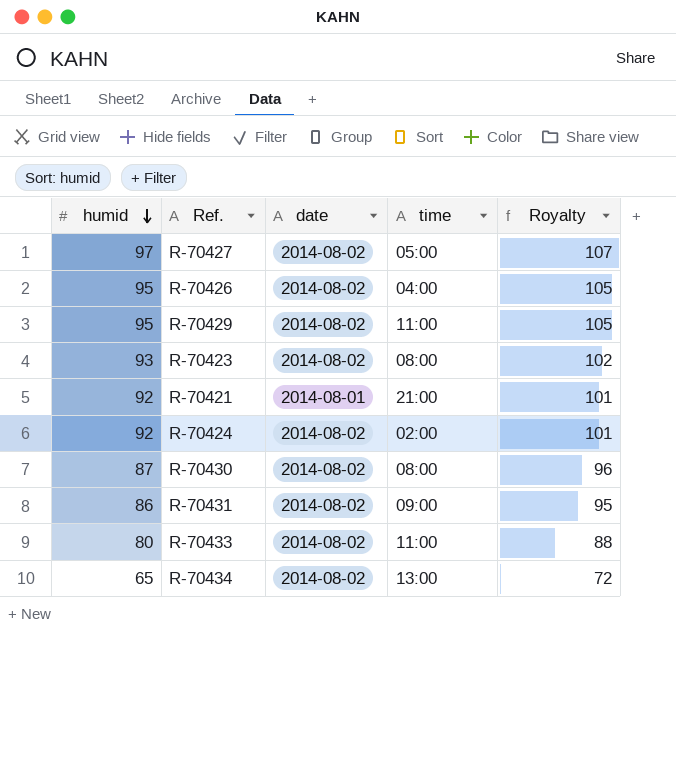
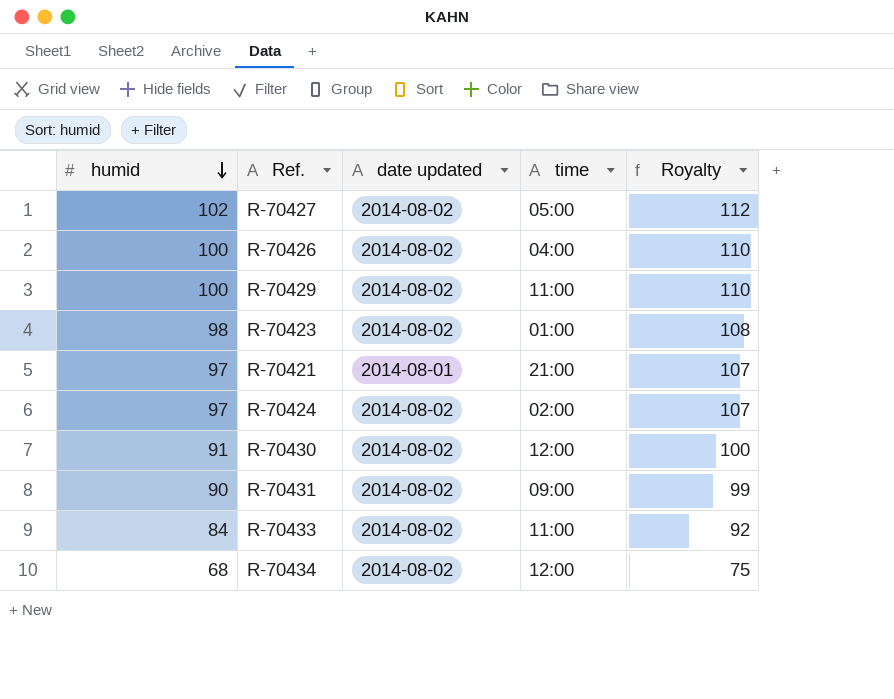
column name: date -> date updated
R-70427 | humid: 97 -> 102
R-70427 | Royalty: 107 -> 112
R-70426 | humid: 95 -> 100
R-70426 | Royalty: 105 -> 110
R-70429 | humid: 95 -> 100
R-70429 | Royalty: 105 -> 110
R-70423 | humid: 93 -> 98
R-70423 | time: 08:00 -> 01:00
R-70423 | Royalty: 102 -> 108
R-70421 | humid: 92 -> 97
R-70421 | Royalty: 101 -> 107
R-70424 | humid: 92 -> 97
R-70424 | Royalty: 101 -> 107
R-70430 | humid: 87 -> 91
R-70430 | time: 08:00 -> 12:00
R-70430 | Royalty: 96 -> 100
R-70431 | humid: 86 -> 90
R-70431 | Royalty: 95 -> 99
R-70433 | humid: 80 -> 84
R-70433 | Royalty: 88 -> 92
R-70434 | humid: 65 -> 68
R-70434 | time: 13:00 -> 12:00
R-70434 | Royalty: 72 -> 75

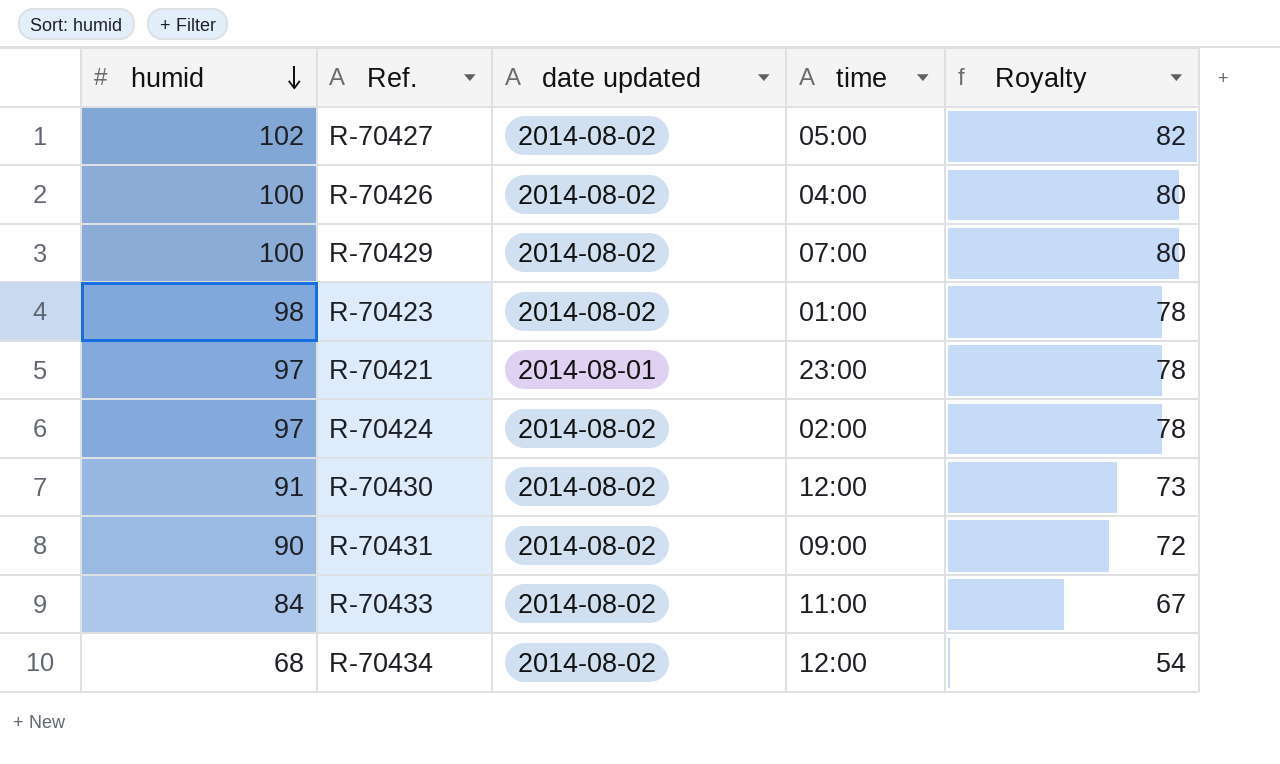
column Royalty | formula: [humid] * 1.1 -> [humid] * 0.8
R-70429 | time: 11:00 -> 07:00
R-70421 | time: 21:00 -> 23:00

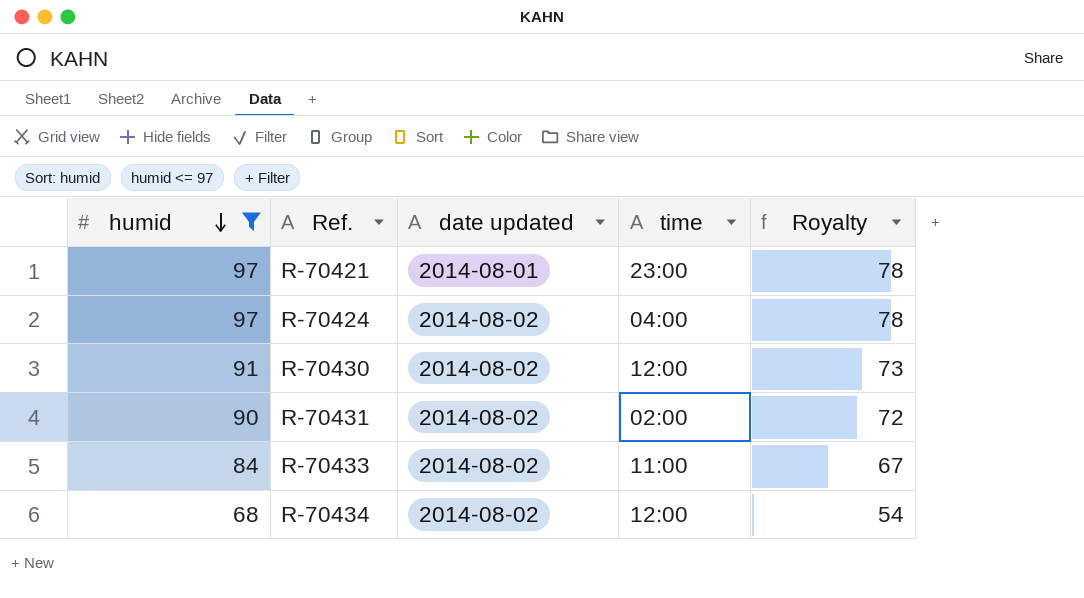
filter: none -> humid <= 97
R-70424 | time: 02:00 -> 04:00
R-70431 | time: 09:00 -> 02:00

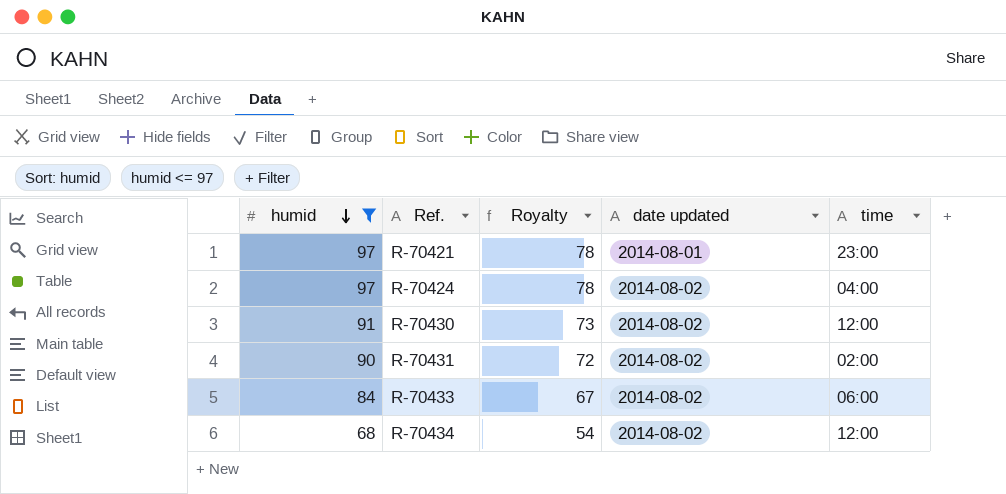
column Royalty | position: 5 -> 3
R-70433 | time: 11:00 -> 06:00

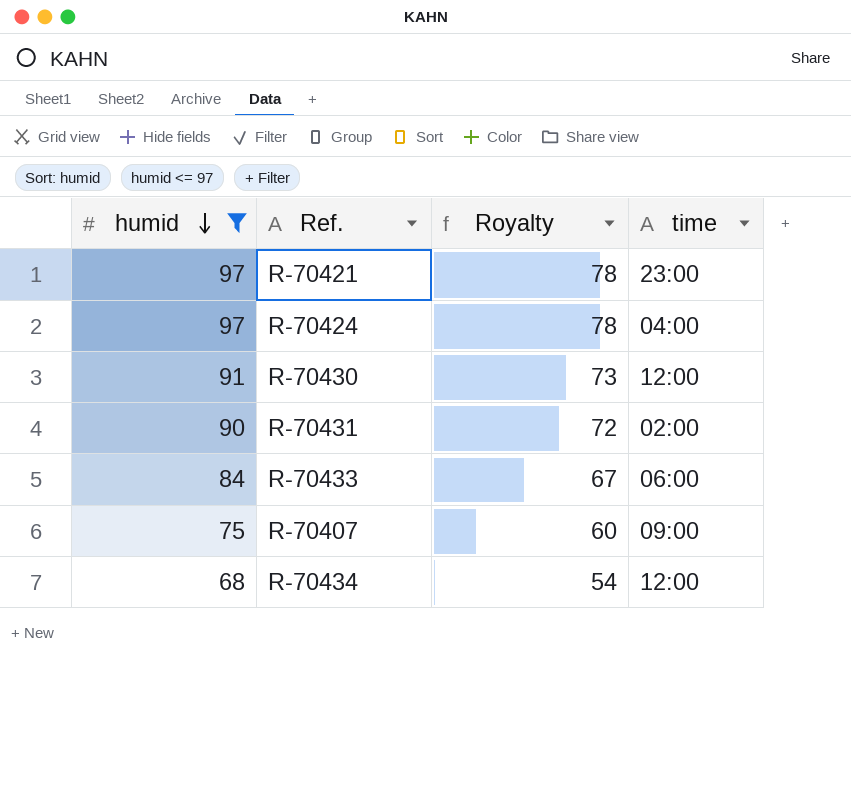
column date updated | position: 4 -> none
row R-70407: none -> 75 | 60 | 09:00

